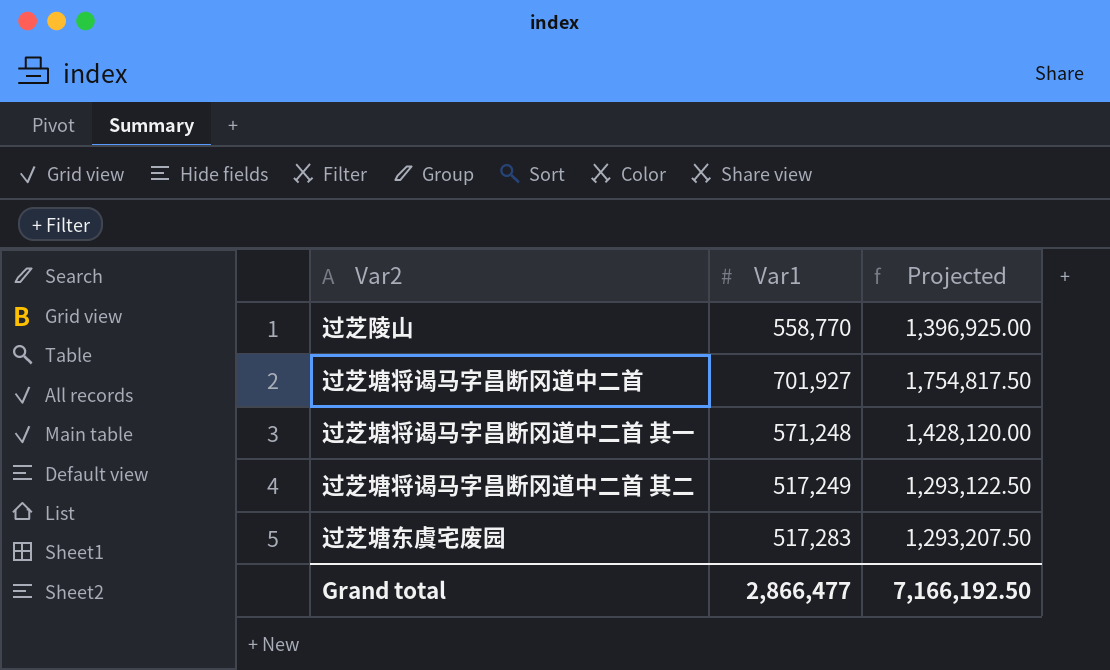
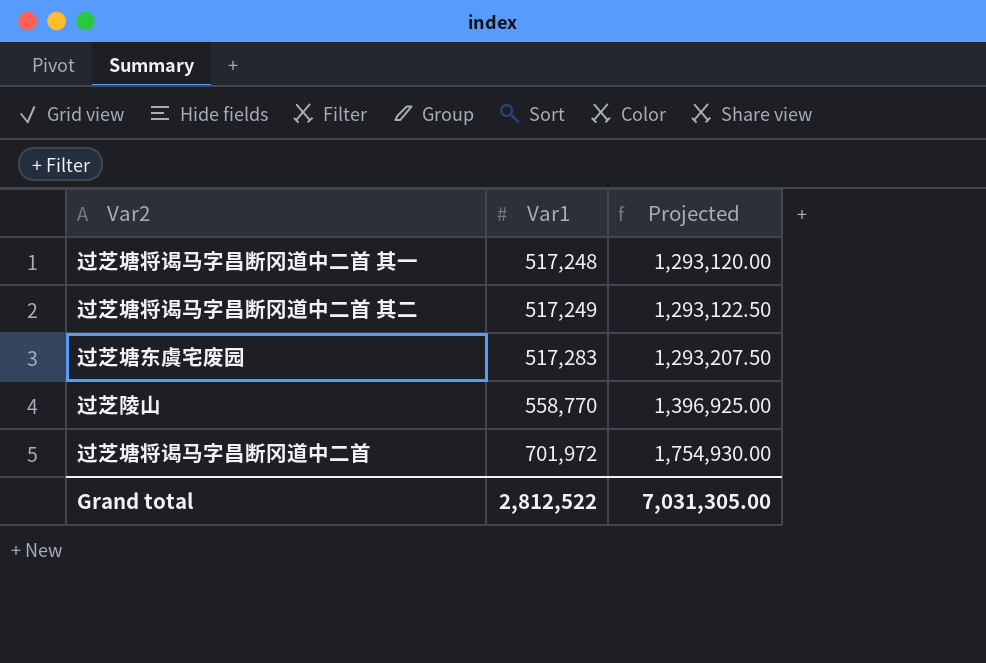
row order: none -> Var1 ascending
过芝塘将谒马字昌断冈道中二首 其一 | Var1: 571,248 -> 517,248
过芝塘将谒马字昌断冈道中二首 其一 | Projected: 1,428,120.00 -> 1,293,120.00
过芝塘将谒马字昌断冈道中二首 | Var1: 701,927 -> 701,972
过芝塘将谒马字昌断冈道中二首 | Projected: 1,754,817.50 -> 1,754,930.00
Grand total | Var1: 2,866,477 -> 2,812,522
Grand total | Projected: 7,166,192.50 -> 7,031,305.00

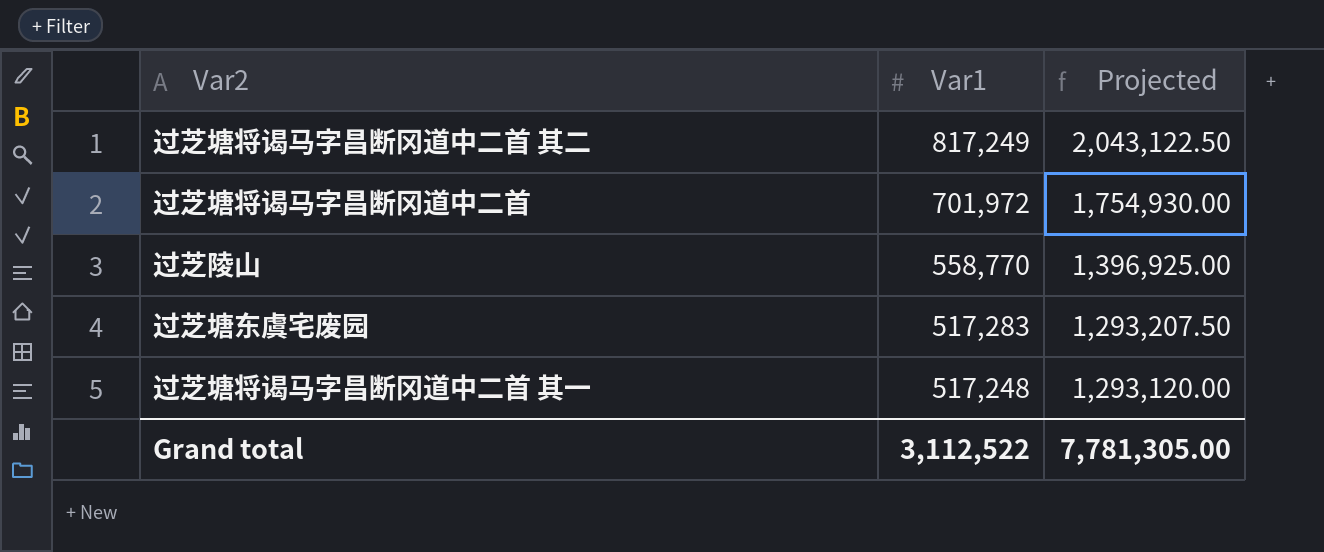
row order: Var1 ascending -> Var1 descending
过芝塘将谒马字昌断冈道中二首 其二 | Var1: 517,249 -> 817,249
过芝塘将谒马字昌断冈道中二首 其二 | Projected: 1,293,122.50 -> 2,043,122.50
Grand total | Var1: 2,812,522 -> 3,112,522
Grand total | Projected: 7,031,305.00 -> 7,781,305.00

